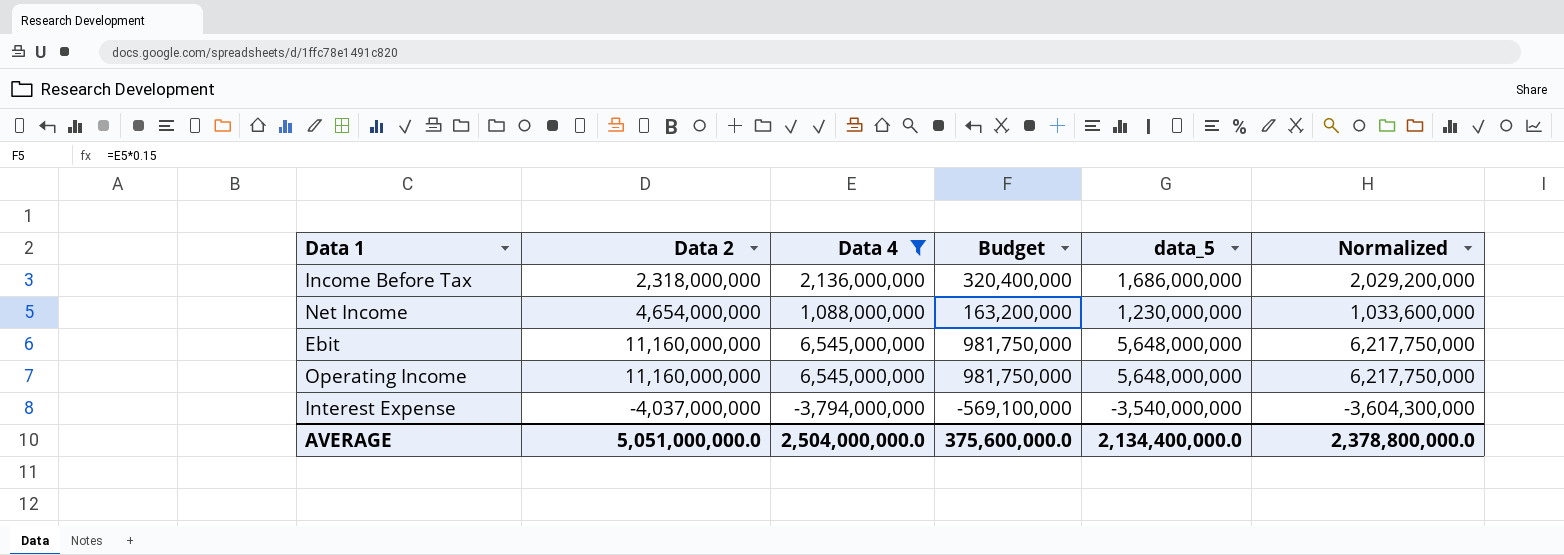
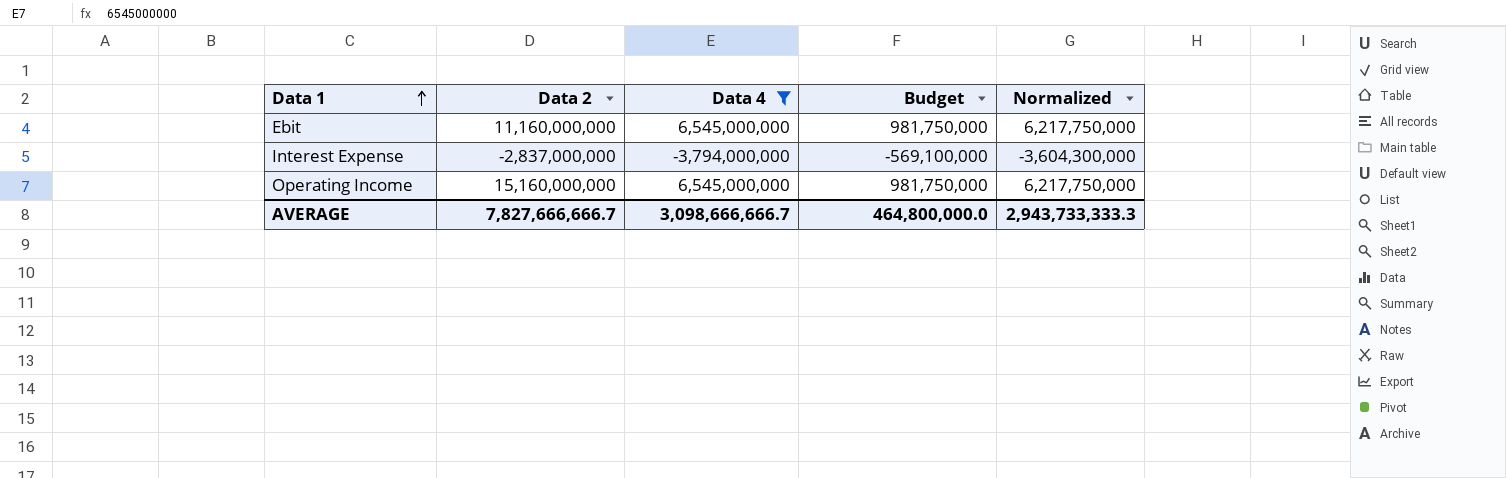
row order: none -> Data 1 ascending
column data_5 | position: 5 -> none
row Income Before Tax: 2,318,000,000 | 2,136,000,000 | 320,400,000 | 1,686,000,000 | 2,029,200,000 -> none
row Net Income: 4,654,000,000 | 1,088,000,000 | 163,200,000 | 1,230,000,000 | 1,033,600,000 -> none
Interest Expense | Data 2: -4,037,000,000 -> -2,837,000,000
Operating Income | Data 2: 11,160,000,000 -> 15,160,000,000
AVERAGE | Data 2: 5,051,000,000.0 -> 7,827,666,666.7
AVERAGE | Data 4: 2,504,000,000.0 -> 3,098,666,666.7
AVERAGE | Budget: 375,600,000.0 -> 464,800,000.0
AVERAGE | Normalized: 2,378,800,000.0 -> 2,943,733,333.3

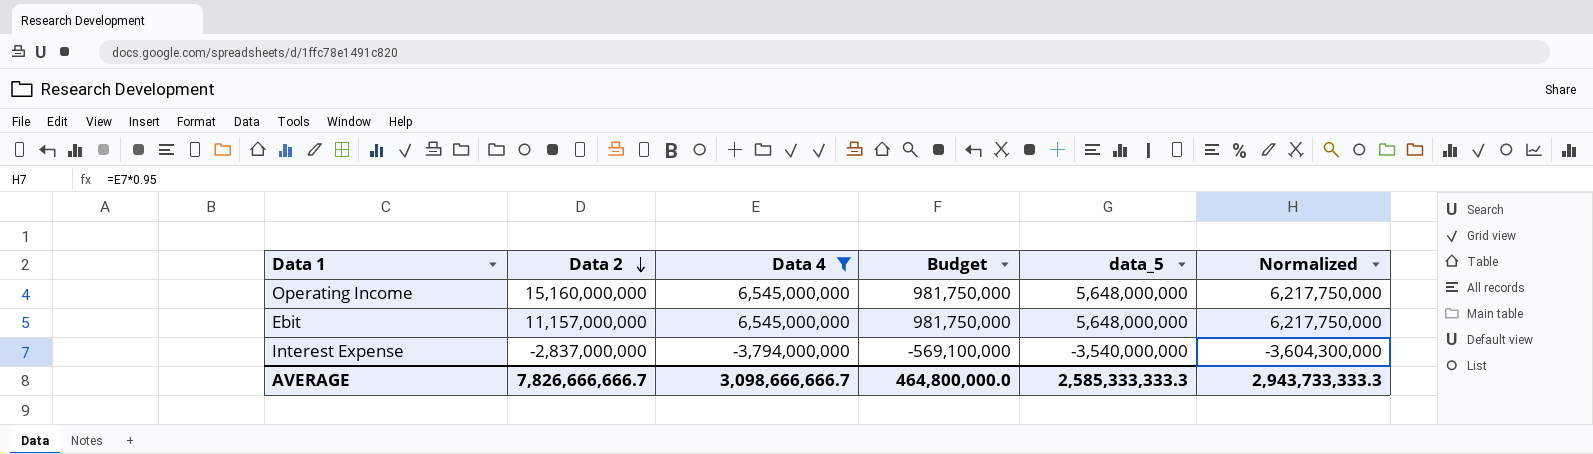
row order: Data 1 ascending -> Data 2 descending
column data_5 | position: none -> 5
Ebit | Data 2: 11,160,000,000 -> 11,157,000,000
AVERAGE | Data 2: 7,827,666,666.7 -> 7,826,666,666.7

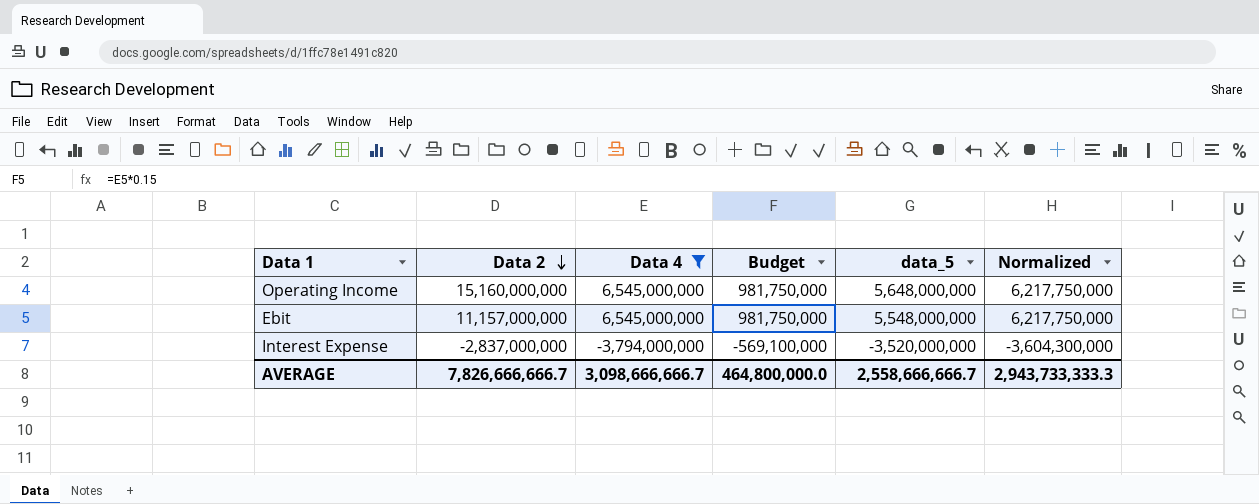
Ebit | data_5: 5,648,000,000 -> 5,548,000,000
Interest Expense | data_5: -3,540,000,000 -> -3,520,000,000
AVERAGE | data_5: 2,585,333,333.3 -> 2,558,666,666.7

